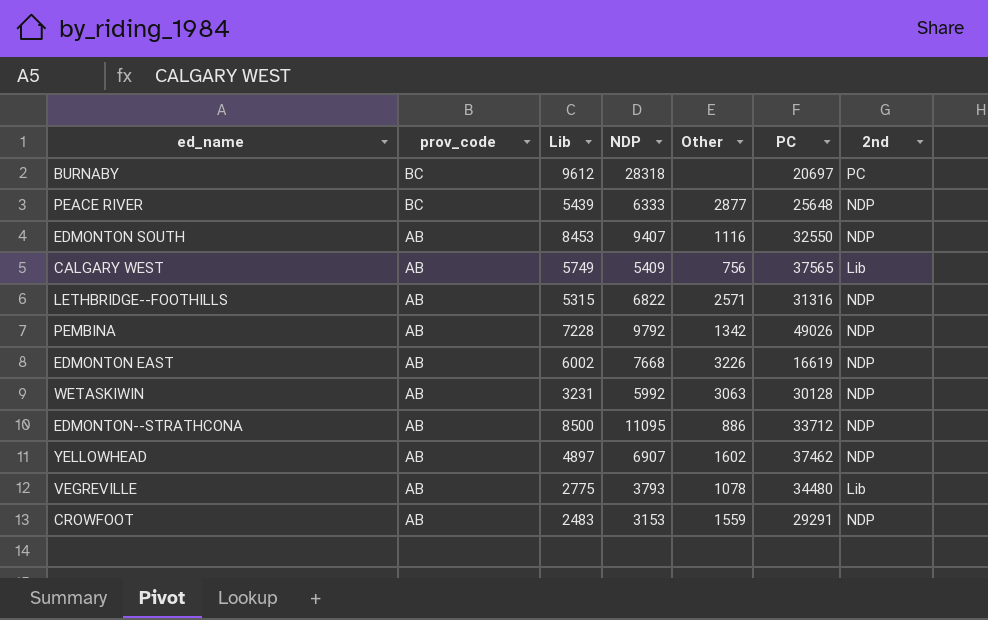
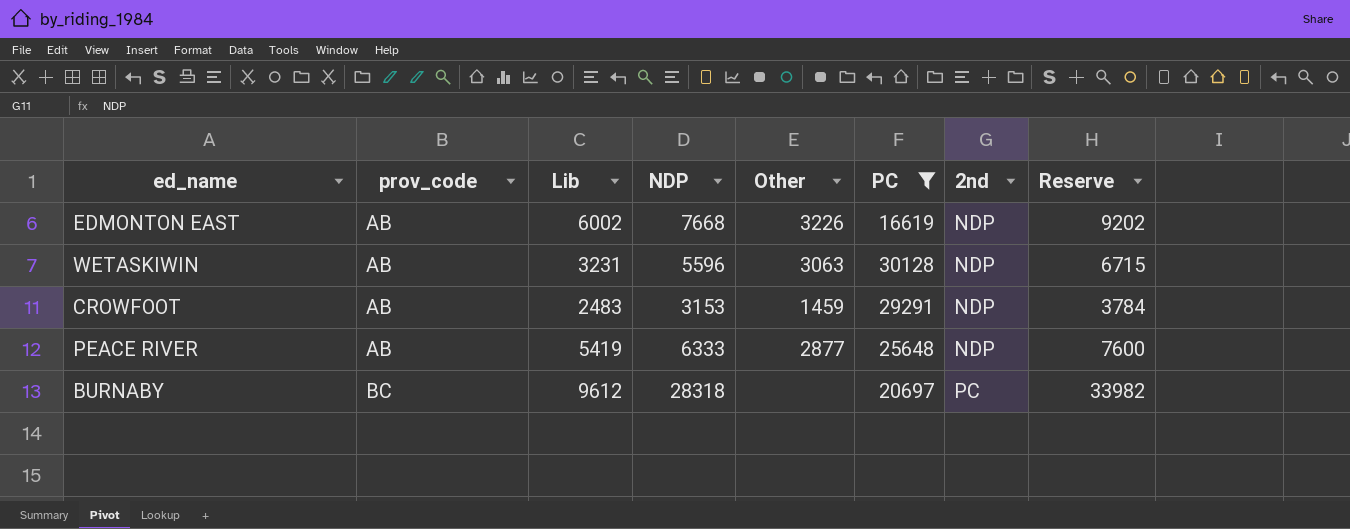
filter: none -> PC <= 30128
row order: prov_code descending -> prov_code ascending
column Reserve | formula: none -> [NDP] * 1.2
WETASKIWIN | NDP: 5992 -> 5596
CROWFOOT | Other: 1559 -> 1459
PEACE RIVER | prov_code: BC -> AB
PEACE RIVER | Lib: 5439 -> 5419

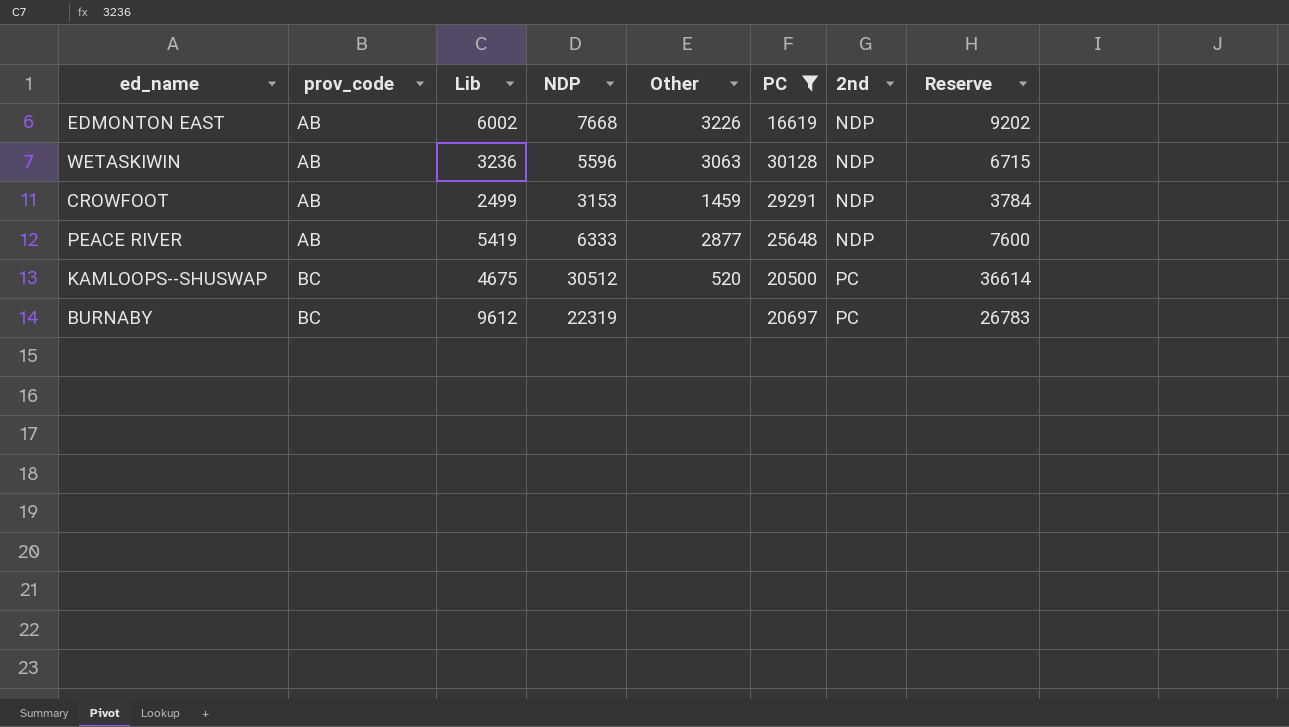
WETASKIWIN | Lib: 3231 -> 3236
CROWFOOT | Lib: 2483 -> 2499
row KAMLOOPS--SHUSWAP: none -> BC | 4675 | 30512 | 520 | 20500 | PC | 36614
BURNABY | NDP: 28318 -> 22319
BURNABY | Reserve: 33982 -> 26783

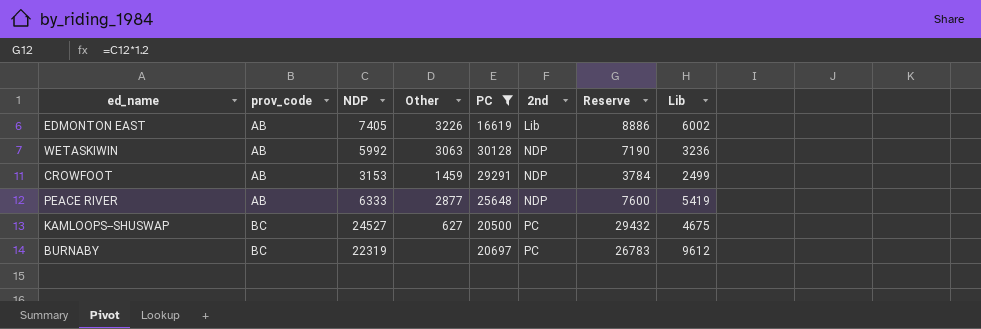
column Lib | position: 3 -> 8
EDMONTON EAST | NDP: 7668 -> 7405
EDMONTON EAST | 2nd: NDP -> Lib
EDMONTON EAST | Reserve: 9202 -> 8886
WETASKIWIN | NDP: 5596 -> 5992
WETASKIWIN | Reserve: 6715 -> 7190
KAMLOOPS--SHUSWAP | NDP: 30512 -> 24527
KAMLOOPS--SHUSWAP | Other: 520 -> 627
KAMLOOPS--SHUSWAP | Reserve: 36614 -> 29432

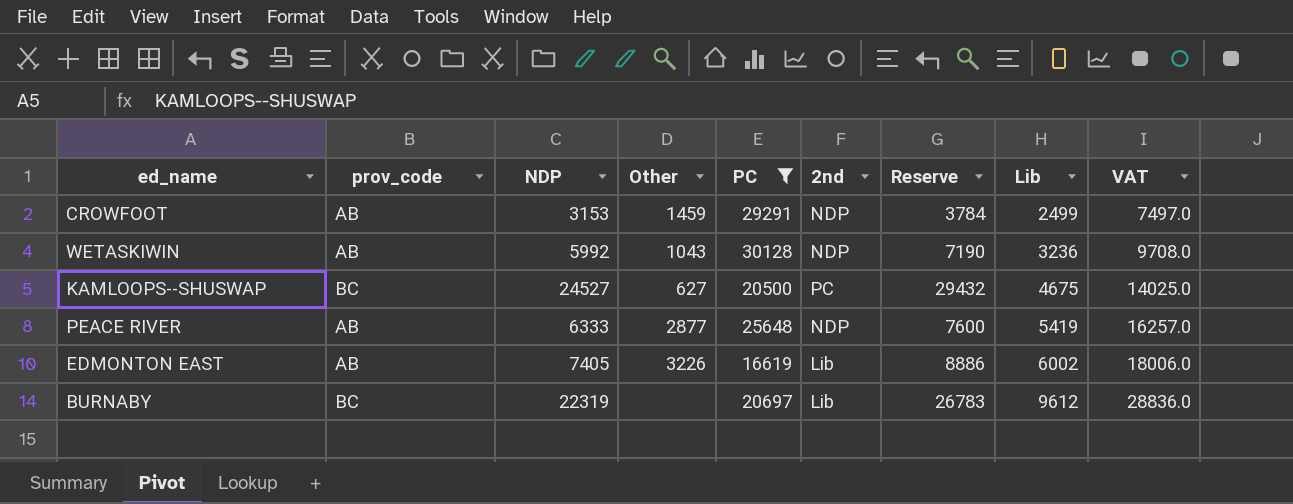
row order: prov_code ascending -> Lib ascending
column VAT | formula: none -> [Lib] * 3
WETASKIWIN | Other: 3063 -> 1043
BURNABY | 2nd: PC -> Lib

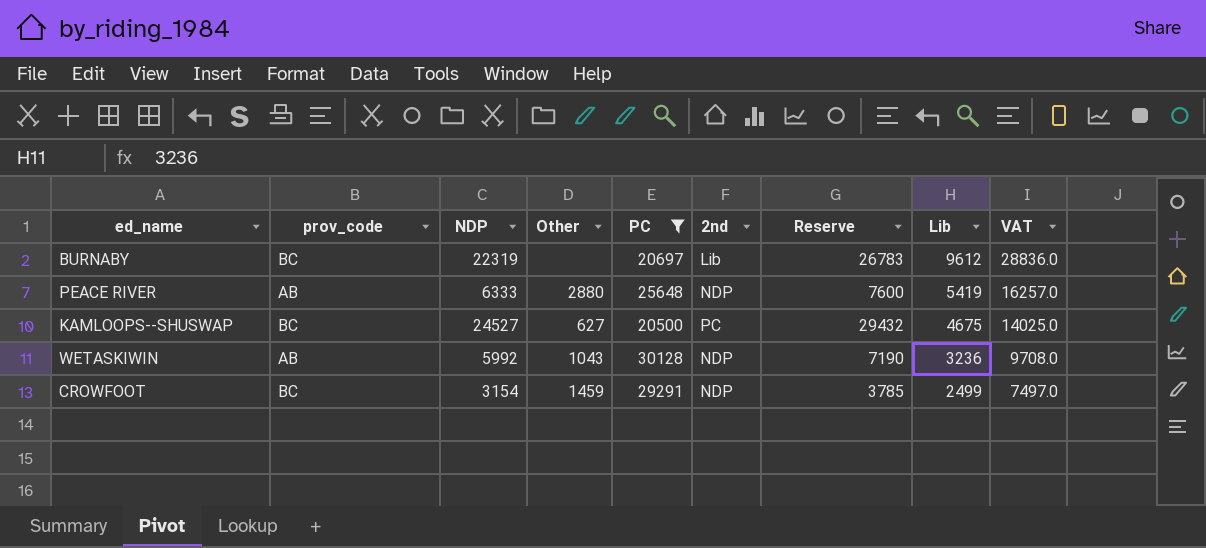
row order: Lib ascending -> Lib descending
row EDMONTON EAST: AB | 7405 | 3226 | 16619 | Lib | 8886 | 6002 | 18006.0 -> none
PEACE RIVER | Other: 2877 -> 2880
CROWFOOT | prov_code: AB -> BC
CROWFOOT | NDP: 3153 -> 3154
CROWFOOT | Reserve: 3784 -> 3785

